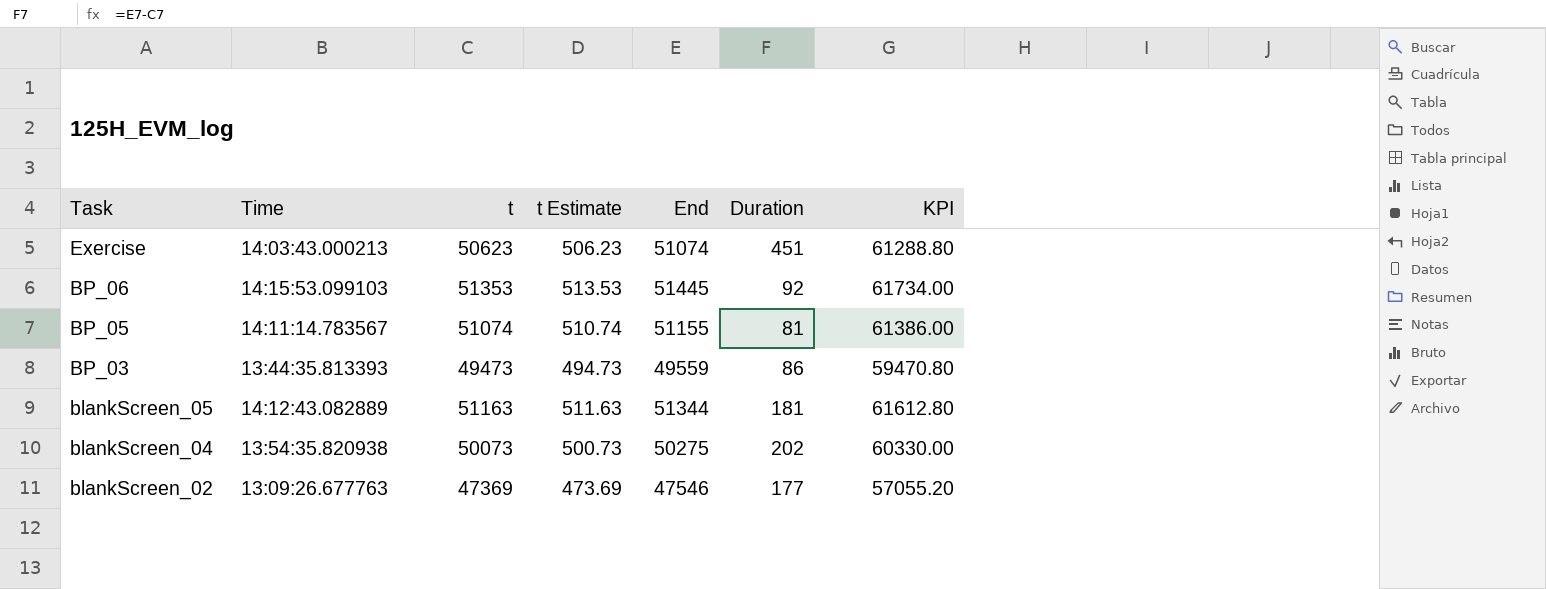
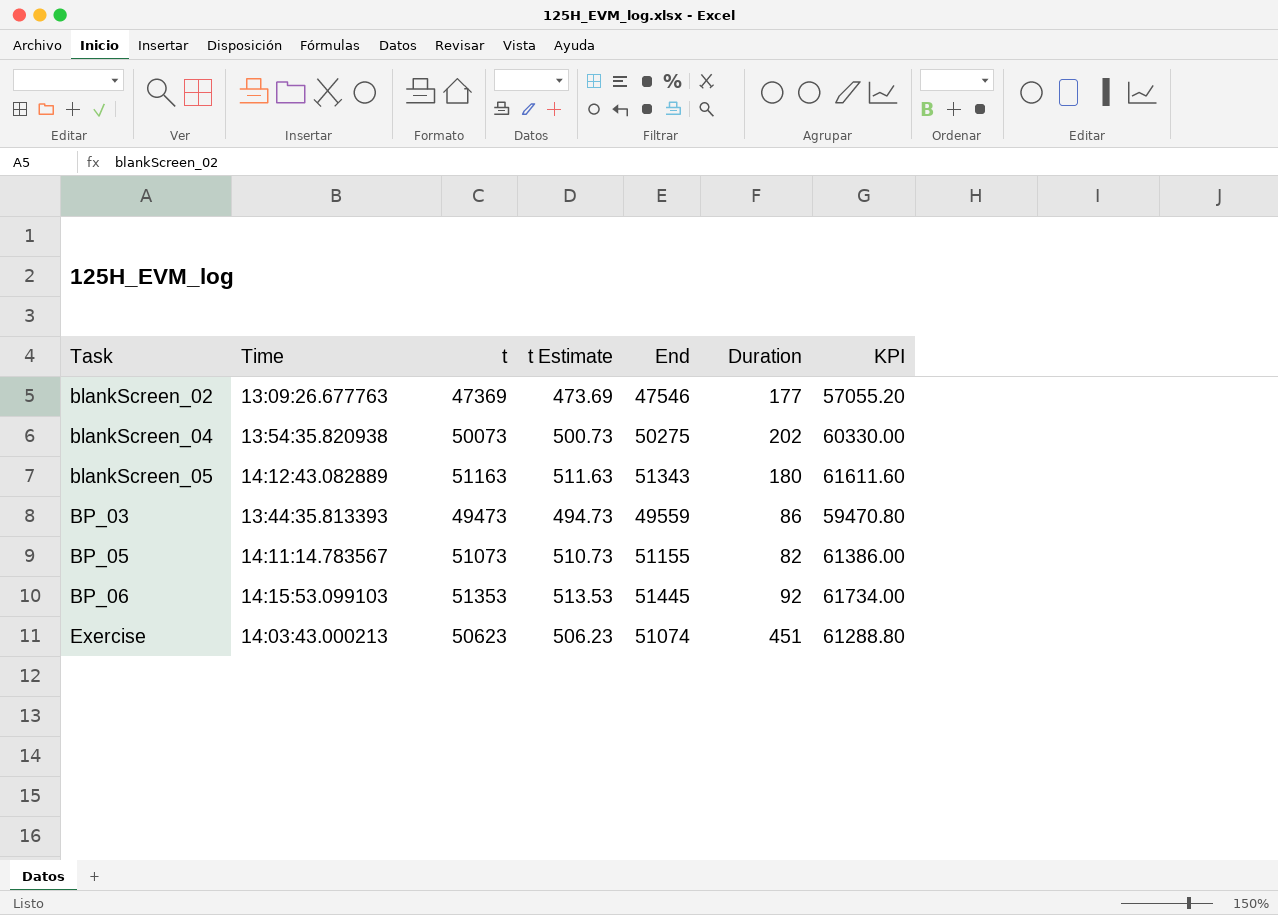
row order: Task descending -> Task ascending
blankScreen_05 | End: 51344 -> 51343
blankScreen_05 | Duration: 181 -> 180
blankScreen_05 | KPI: 61612.80 -> 61611.60
BP_05 | t: 51074 -> 51073
BP_05 | t Estimate: 510.74 -> 510.73
BP_05 | Duration: 81 -> 82

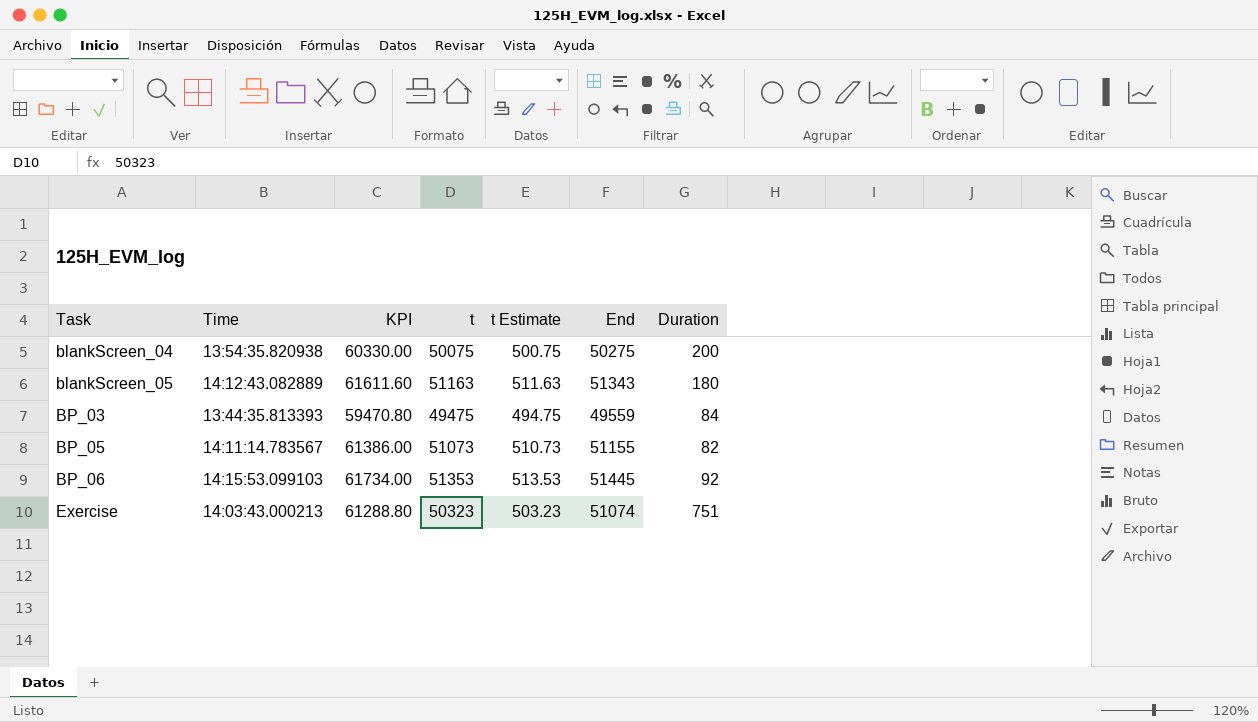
column KPI | position: 7 -> 3
row blankScreen_02: 13:09:26.677763 | 47369 | 473.69 | 47546 | 177 | 57055.20 -> none
blankScreen_04 | t: 50073 -> 50075
blankScreen_04 | t Estimate: 500.73 -> 500.75
blankScreen_04 | Duration: 202 -> 200
BP_03 | t: 49473 -> 49475
BP_03 | t Estimate: 494.73 -> 494.75
BP_03 | Duration: 86 -> 84
Exercise | t: 50623 -> 50323
Exercise | t Estimate: 506.23 -> 503.23
Exercise | Duration: 451 -> 751

